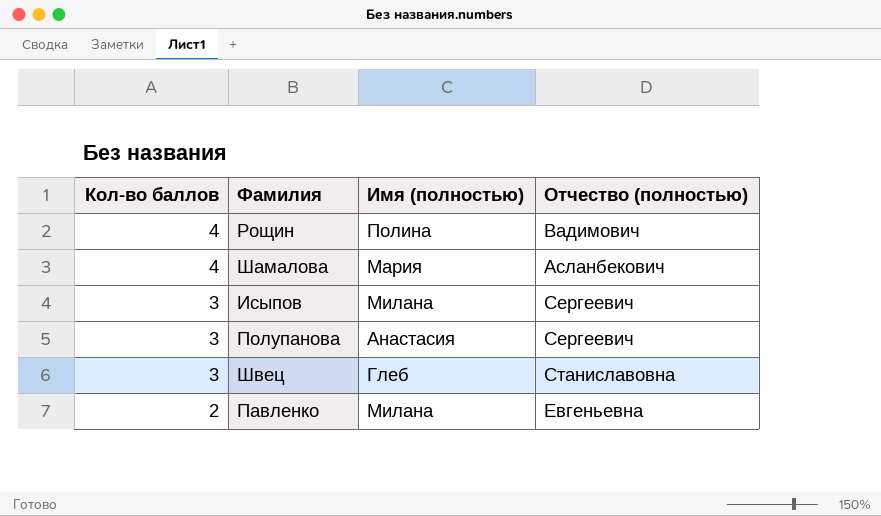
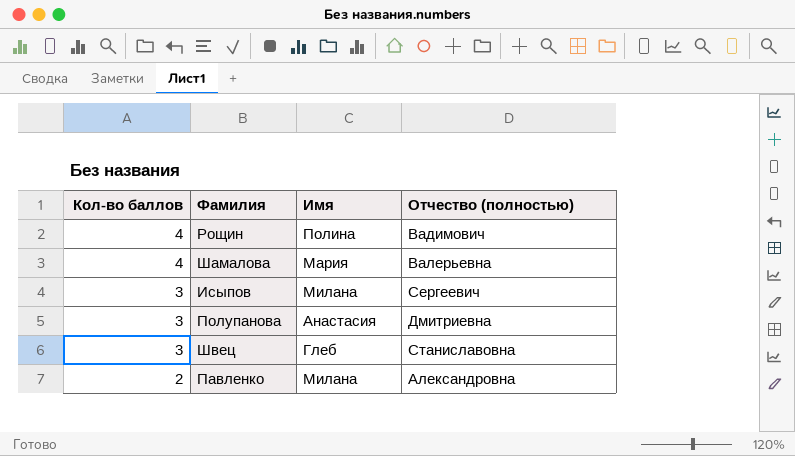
column name: Имя (полностью) -> Имя
Шамалова | Отчество (полностью): Асланбекович -> Валерьевна
Полупанова | Отчество (полностью): Сергеевич -> Дмитриевна
Павленко | Отчество (полностью): Евгеньевна -> Александровна

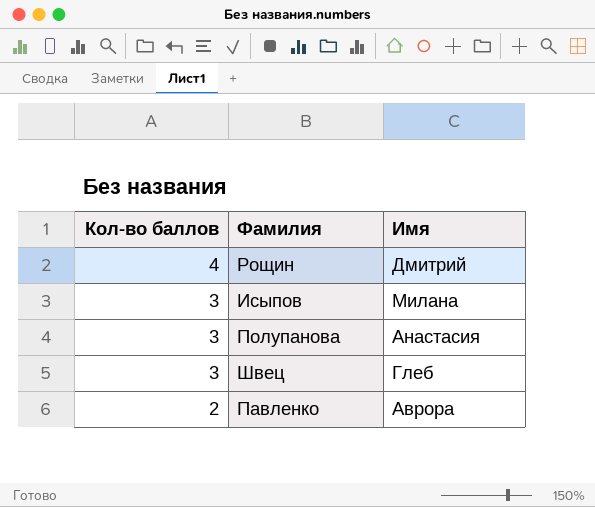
column Отчество (полностью) | position: 4 -> none
row Шамалова: 4 | Мария | Валерьевна -> none
Рощин | Имя: Полина -> Дмитрий
Павленко | Имя: Милана -> Аврора

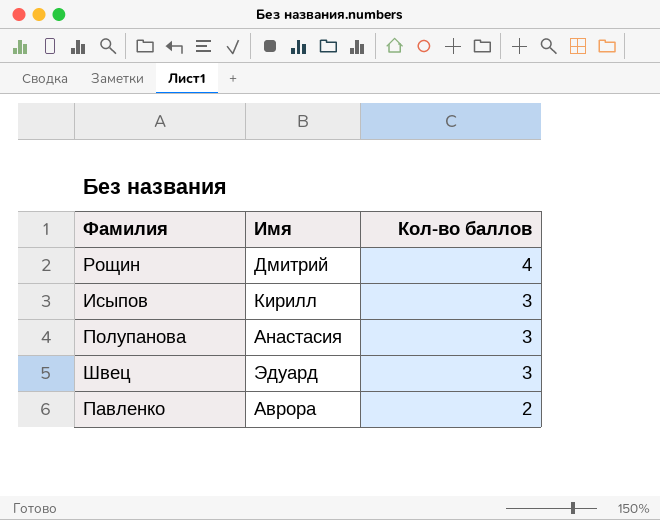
column Кол-во баллов | position: 1 -> 3
Исыпов | Имя: Милана -> Кирилл
Швец | Имя: Глеб -> Эдуард

